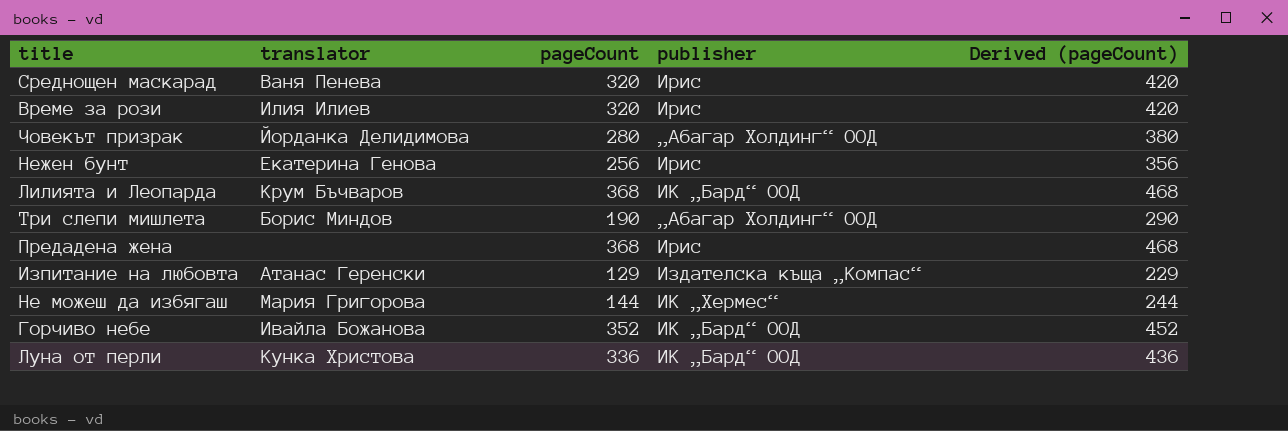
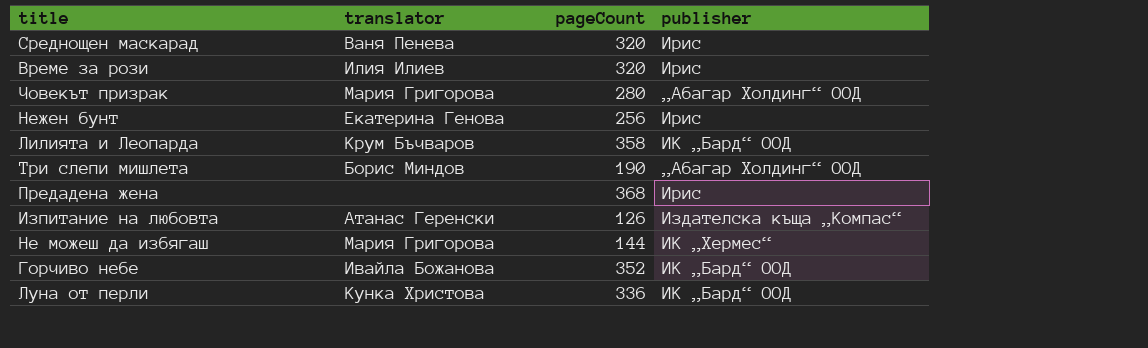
column Derived (pageCount) | formula: [pageCount] + 100 -> none
Човекът призрак | translator: Йорданка Делидимова -> Мария Григорова
Лилията и Леопарда | pageCount: 368 -> 358
Изпитание на любовта | pageCount: 129 -> 126

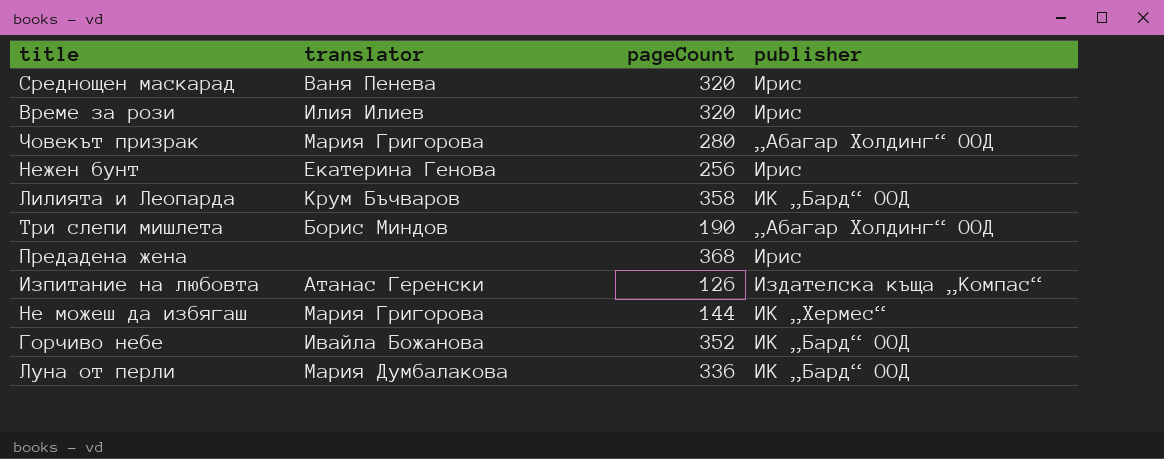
Луна от перли | translator: Кунка Христова -> Мария Думбалакова

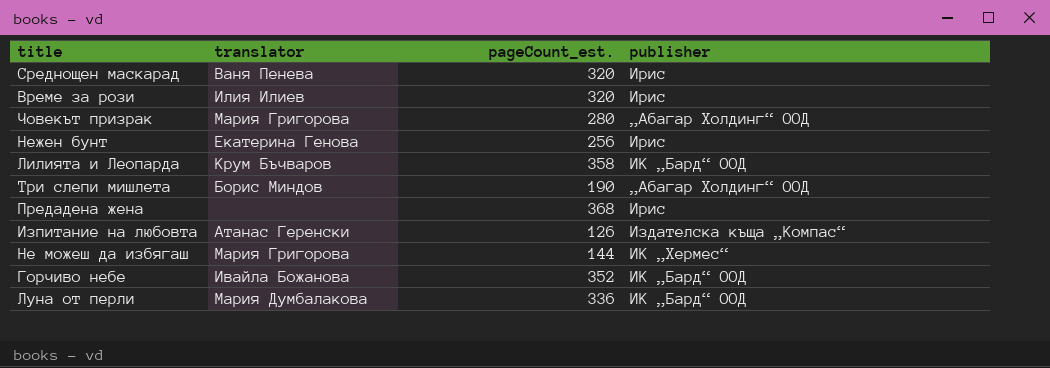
column name: pageCount -> pageCount_est.

